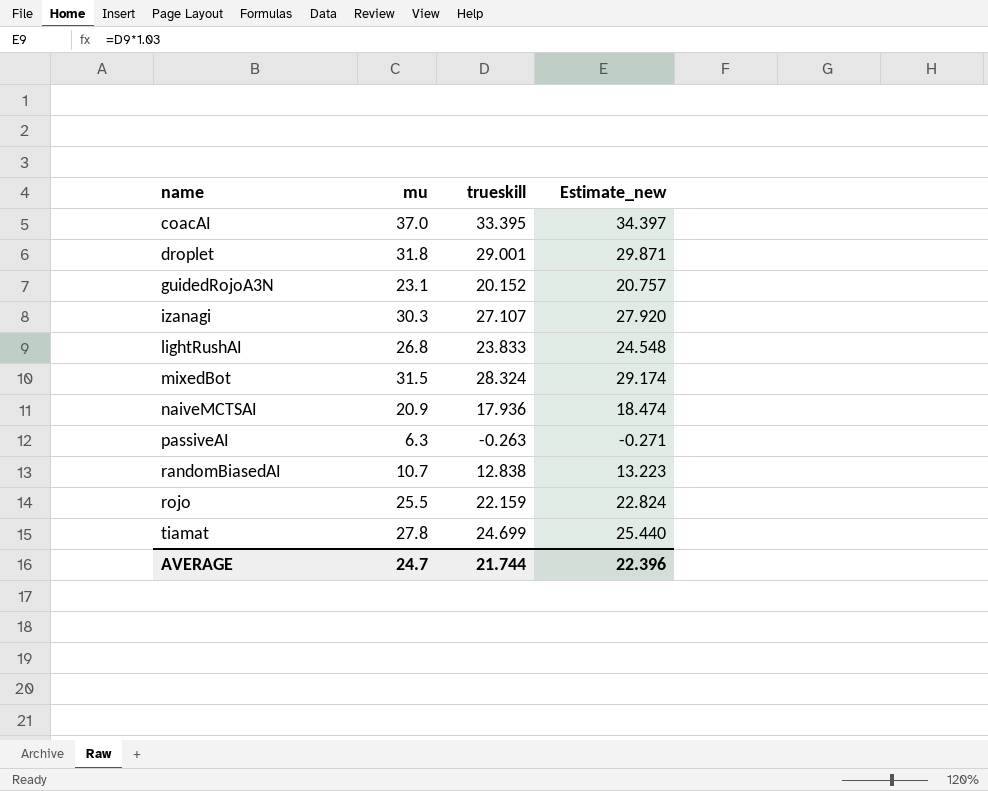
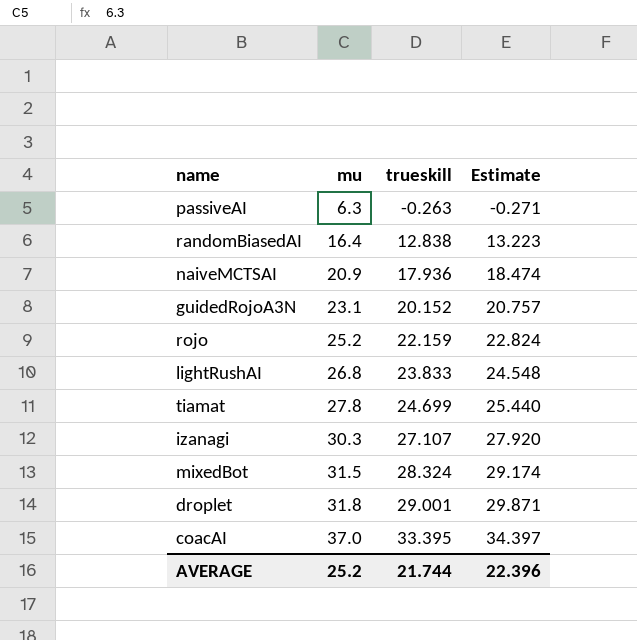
row order: name ascending -> mu ascending
column name: Estimate_new -> Estimate
randomBiasedAI | mu: 10.7 -> 16.4
rojo | mu: 25.5 -> 25.2
AVERAGE | mu: 24.7 -> 25.2

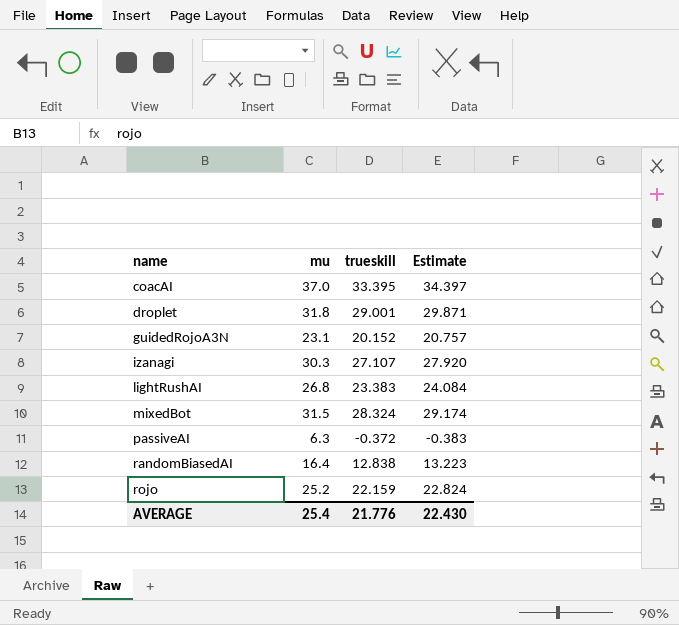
row order: mu ascending -> name ascending
row naiveMCTSAI: 20.9 | 17.936 | 18.474 -> none
row tiamat: 27.8 | 24.699 | 25.440 -> none
lightRushAI | trueskill: 23.833 -> 23.383
lightRushAI | Estimate: 24.548 -> 24.084
passiveAI | trueskill: -0.263 -> -0.372
passiveAI | Estimate: -0.271 -> -0.383
AVERAGE | mu: 25.2 -> 25.4
AVERAGE | trueskill: 21.744 -> 21.776
AVERAGE | Estimate: 22.396 -> 22.430

